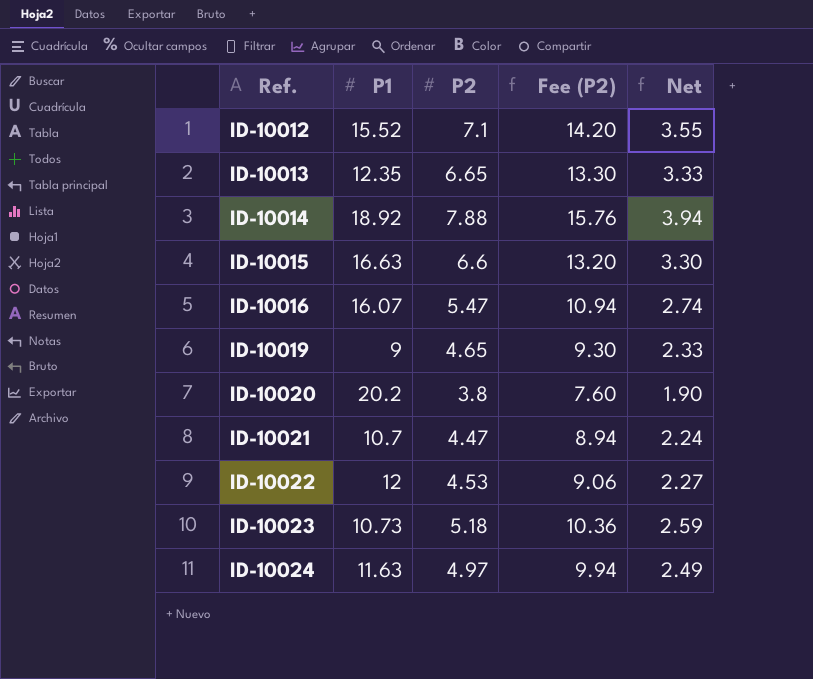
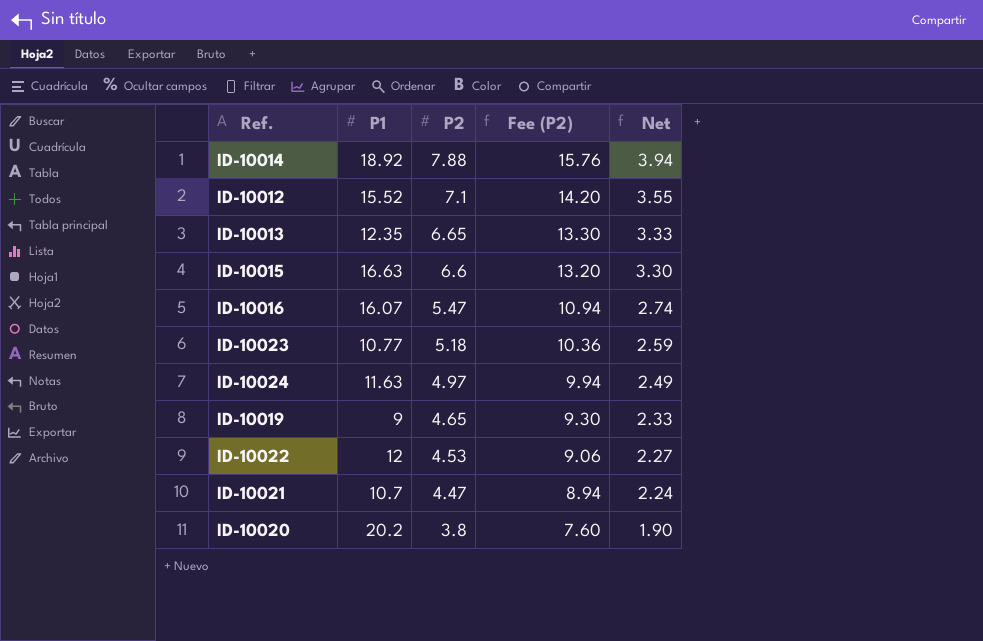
row order: Ref. ascending -> P2 descending
ID-10023 | P1: 10.73 -> 10.77

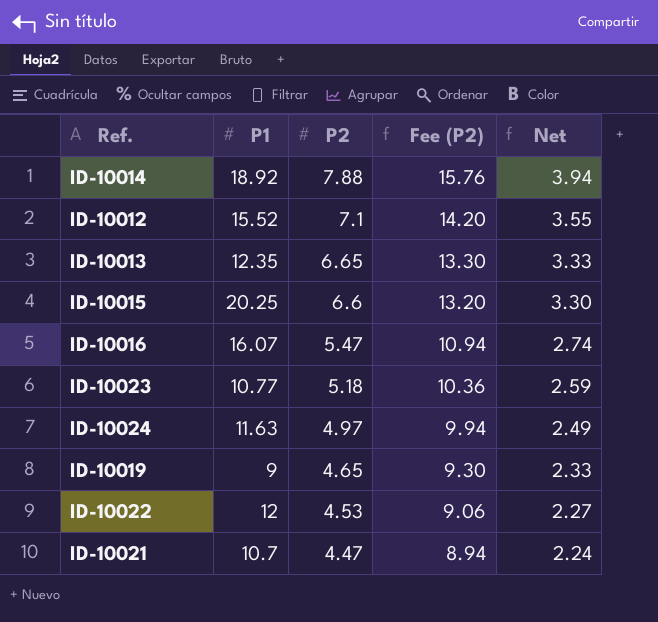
row ID-10020: 20.2 | 3.8 | 7.60 | 1.90 -> none
ID-10015 | P1: 16.63 -> 20.25

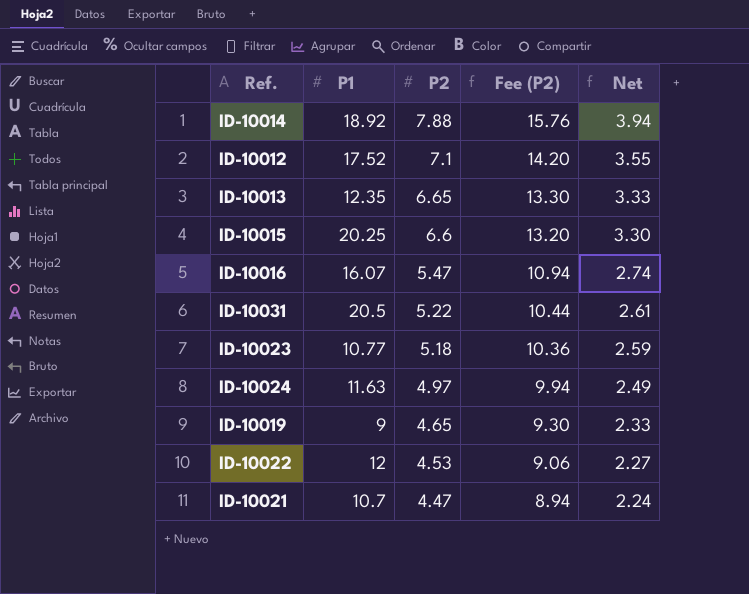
ID-10012 | P1: 15.52 -> 17.52
row ID-10031: none -> 20.5 | 5.22 | 10.44 | 2.61

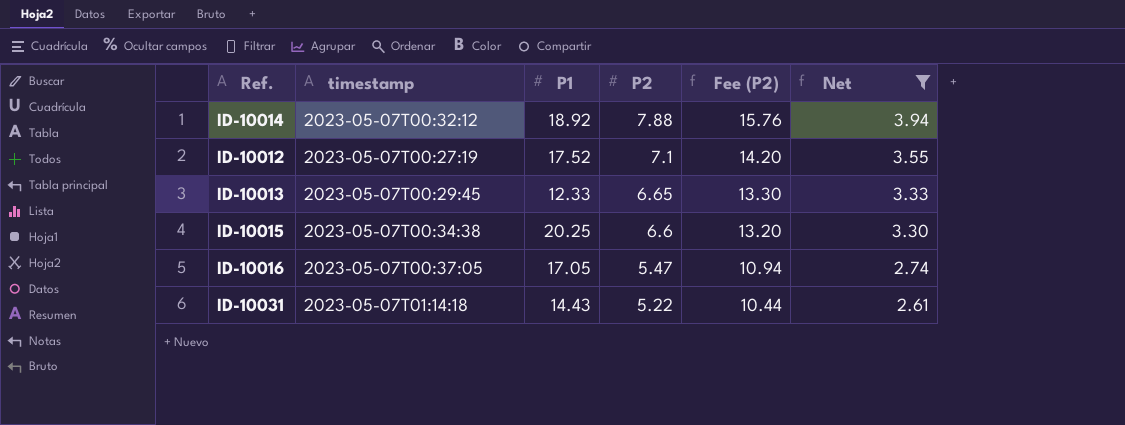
filter: none -> Net >= 2.61
column timestamp | position: none -> 2
ID-10013 | P1: 12.35 -> 12.33
ID-10016 | P1: 16.07 -> 17.05
ID-10031 | P1: 20.5 -> 14.43

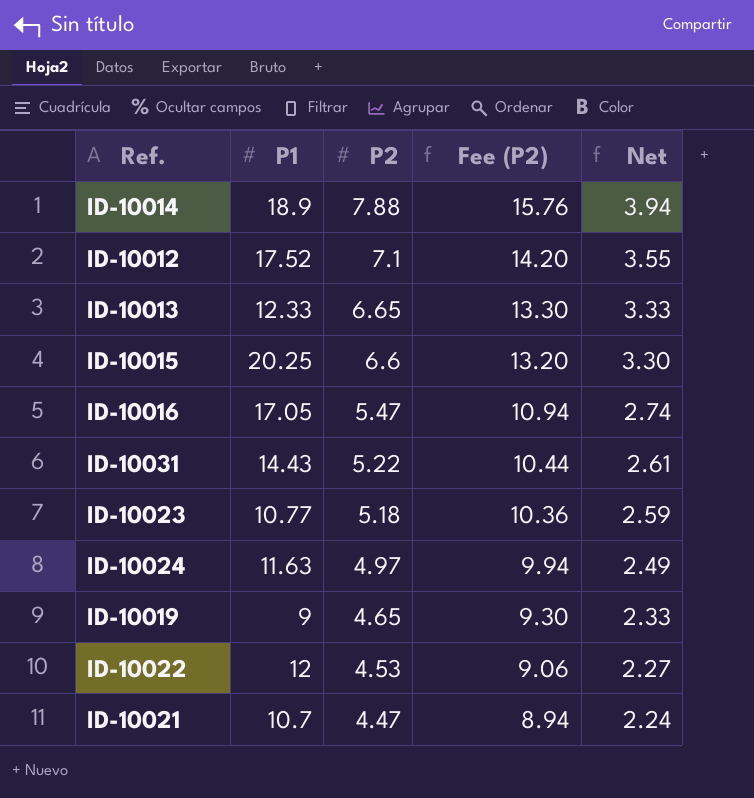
filter: Net >= 2.61 -> none
column timestamp | position: 2 -> none
ID-10014 | P1: 18.92 -> 18.9

